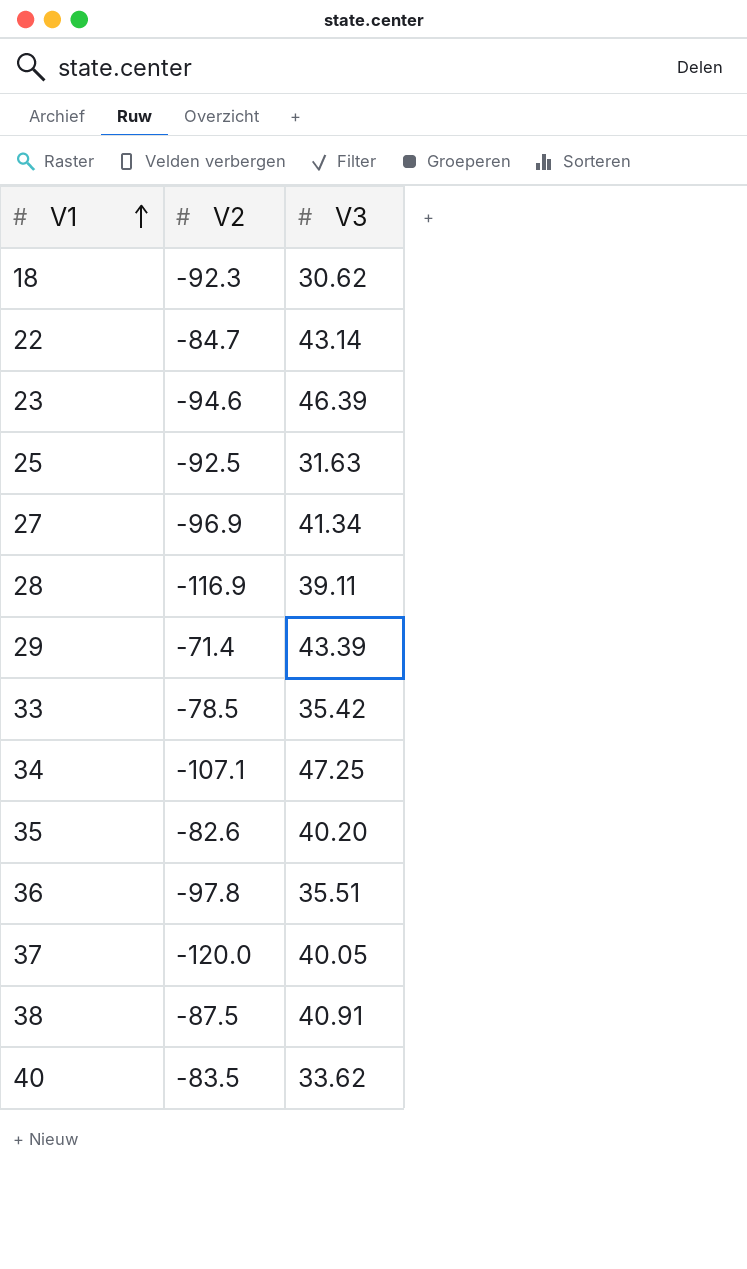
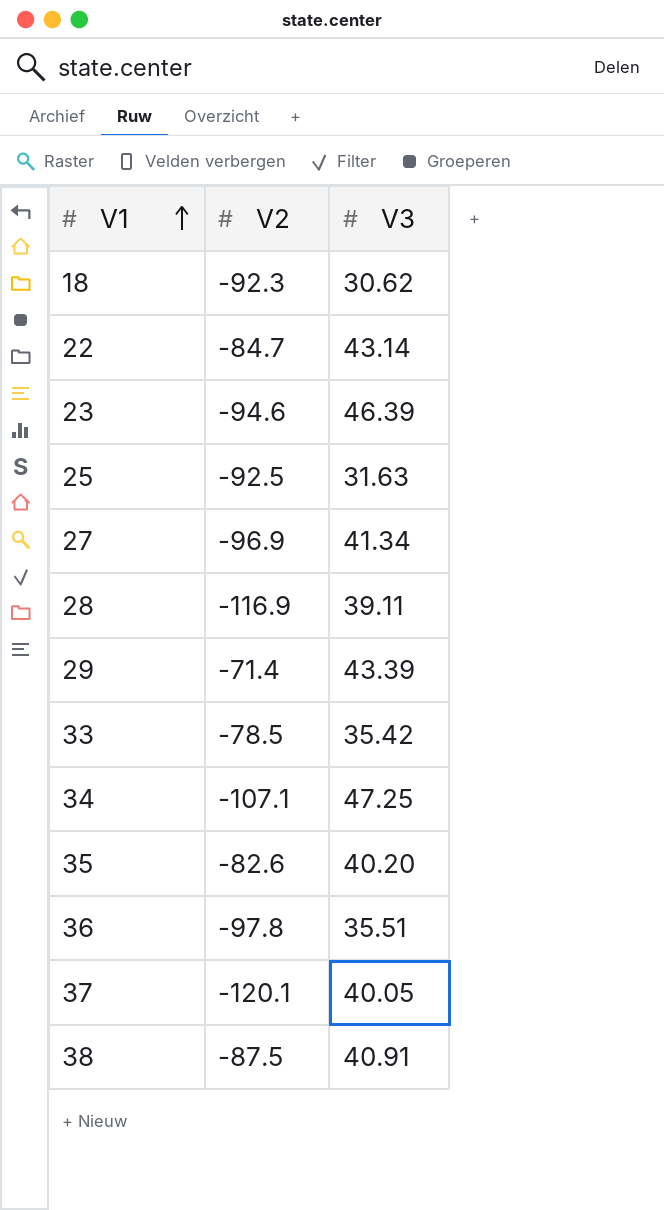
row 40: -83.5 | 33.62 -> none
37 | V2: -120.0 -> -120.1

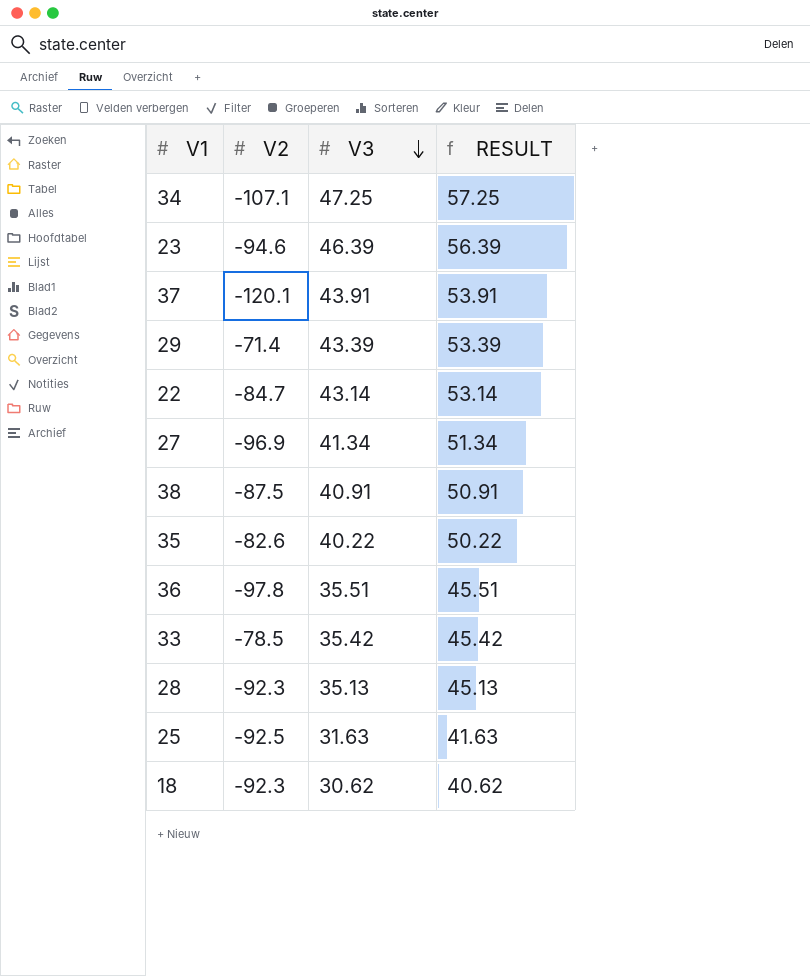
row order: V1 ascending -> V3 descending
column RESULT | formula: none -> [V3] + 10
37 | V3: 40.05 -> 43.91
35 | V3: 40.20 -> 40.22
28 | V2: -116.9 -> -92.3
28 | V3: 39.11 -> 35.13

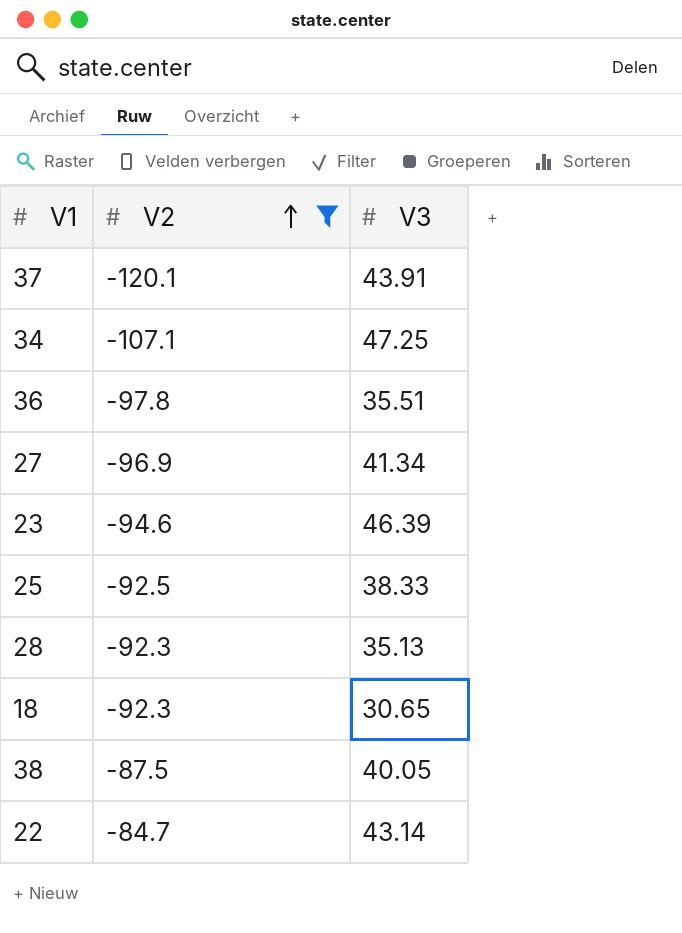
filter: none -> V2 <= -84.7
row order: V3 descending -> V2 ascending
column RESULT | formula: [V3] + 10 -> none
25 | V3: 31.63 -> 38.33
18 | V3: 30.62 -> 30.65
38 | V3: 40.91 -> 40.05

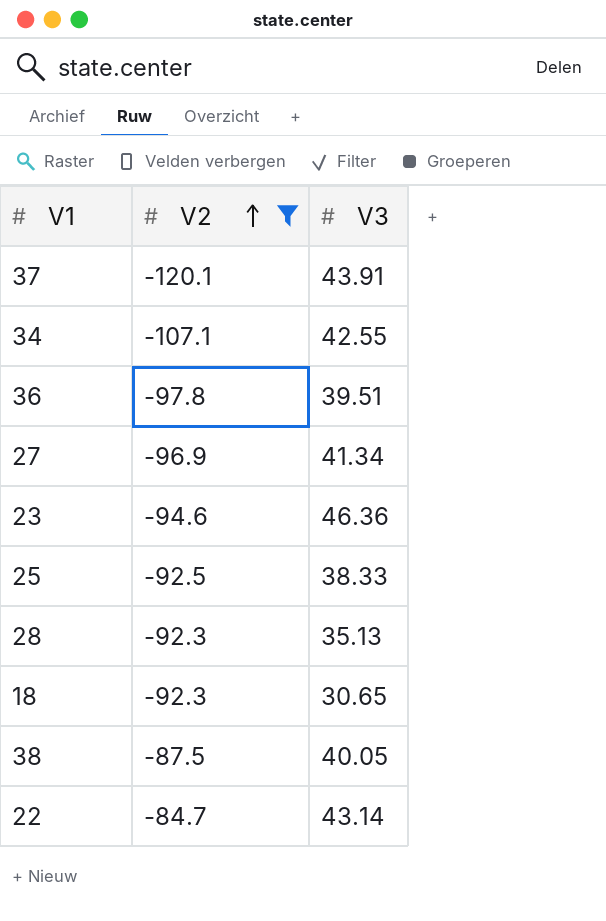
34 | V3: 47.25 -> 42.55
36 | V3: 35.51 -> 39.51
23 | V3: 46.39 -> 46.36

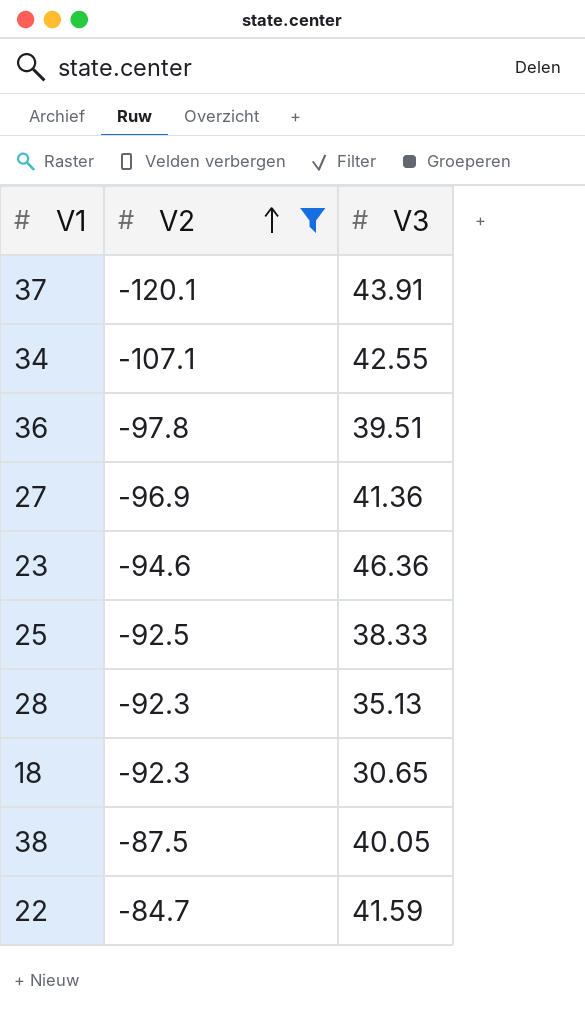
27 | V3: 41.34 -> 41.36
22 | V3: 43.14 -> 41.59

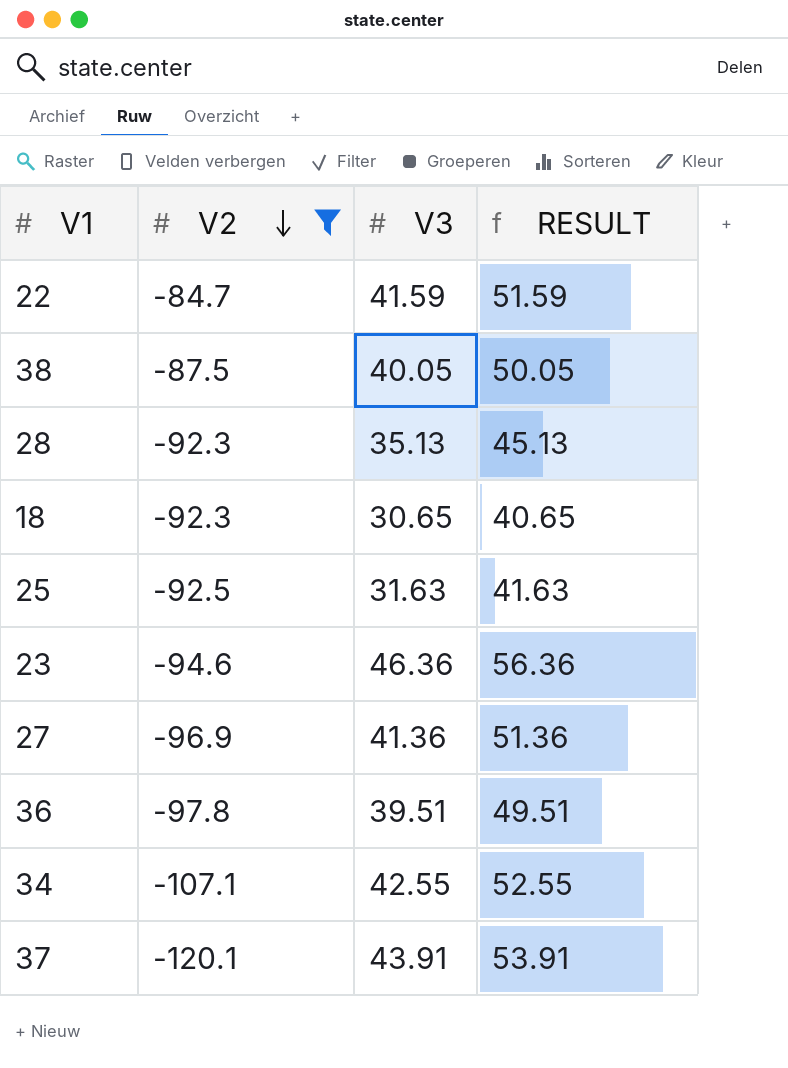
row order: V2 ascending -> V2 descending
column RESULT | formula: none -> [V3] + 10
25 | V3: 38.33 -> 31.63

